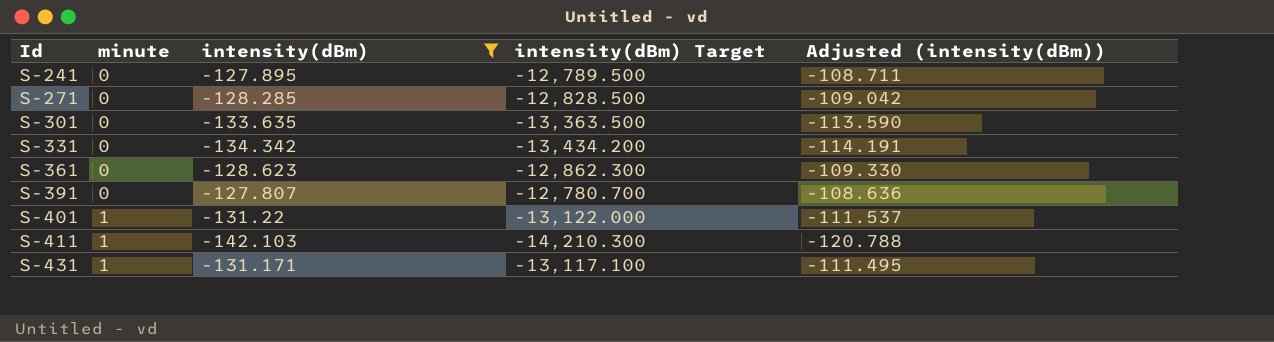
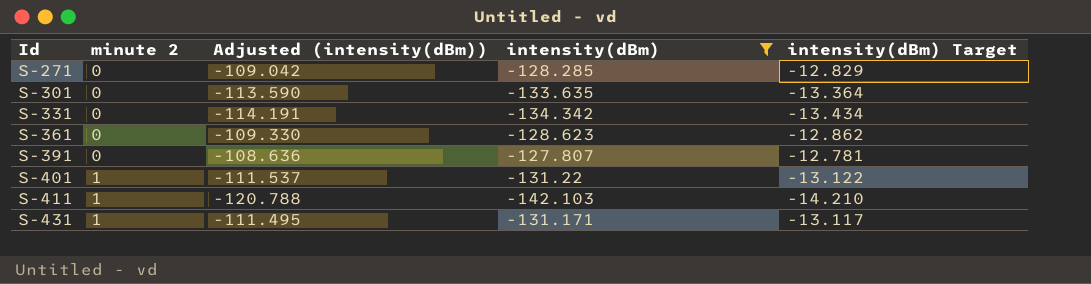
column name: minute -> minute 2
column Adjusted (intensity(dBm)) | position: 5 -> 3
column intensity(dBm) Target | formula: [intensity(dBm)] * 100 -> [intensity(dBm)] * 0.1
row S-241: 0 | -127.895 | -12,789.500 | -108.711 -> none

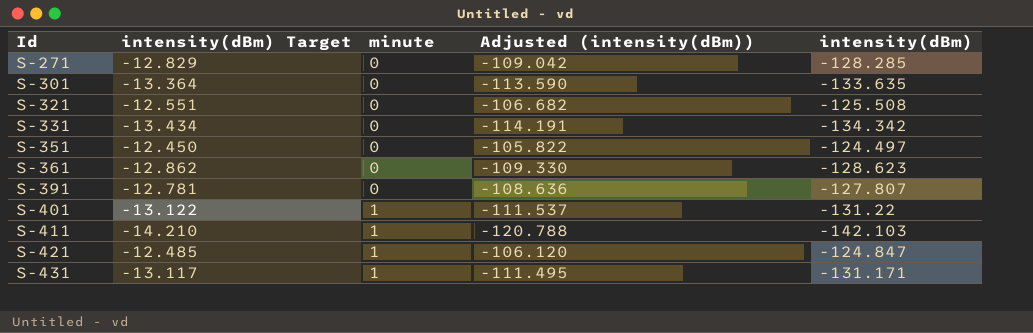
filter: intensity(dBm) <= -127.807 -> none
column intensity(dBm) Target | position: 5 -> 2
column name: minute 2 -> minute

